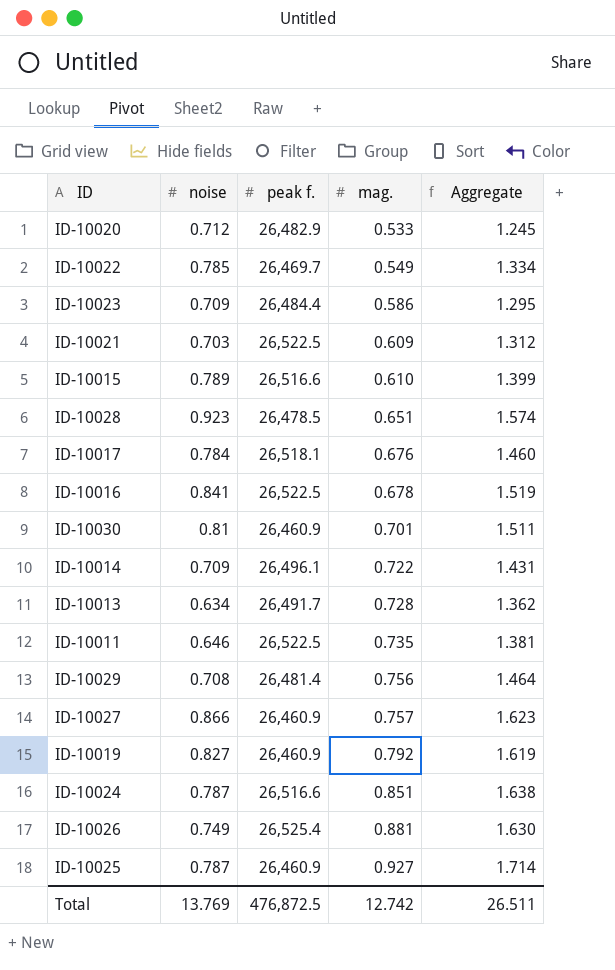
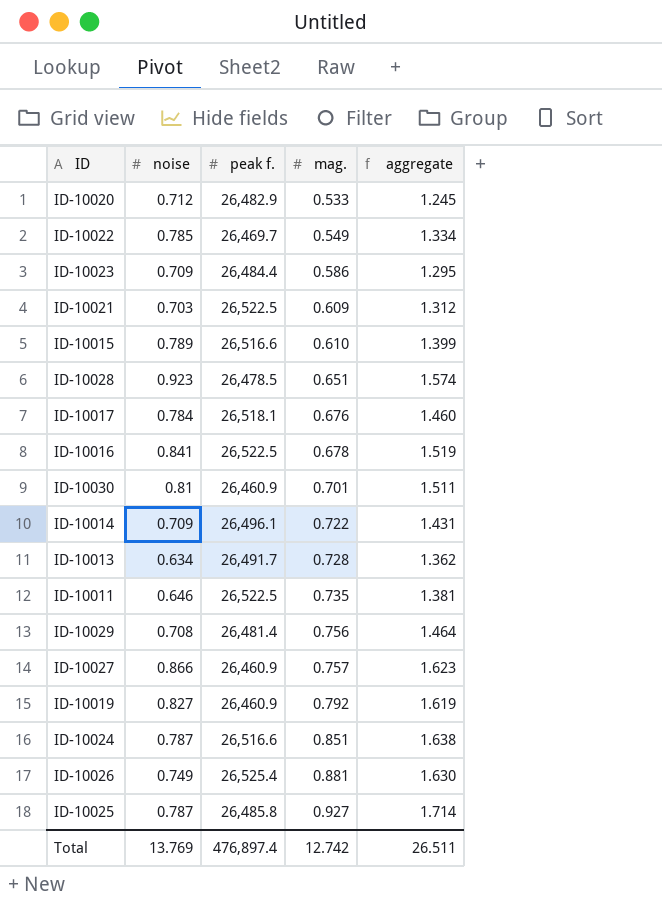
column name: Aggregate -> aggregate
ID-10025 | peak f.: 26,460.9 -> 26,485.8
Total | peak f.: 476,872.5 -> 476,897.4

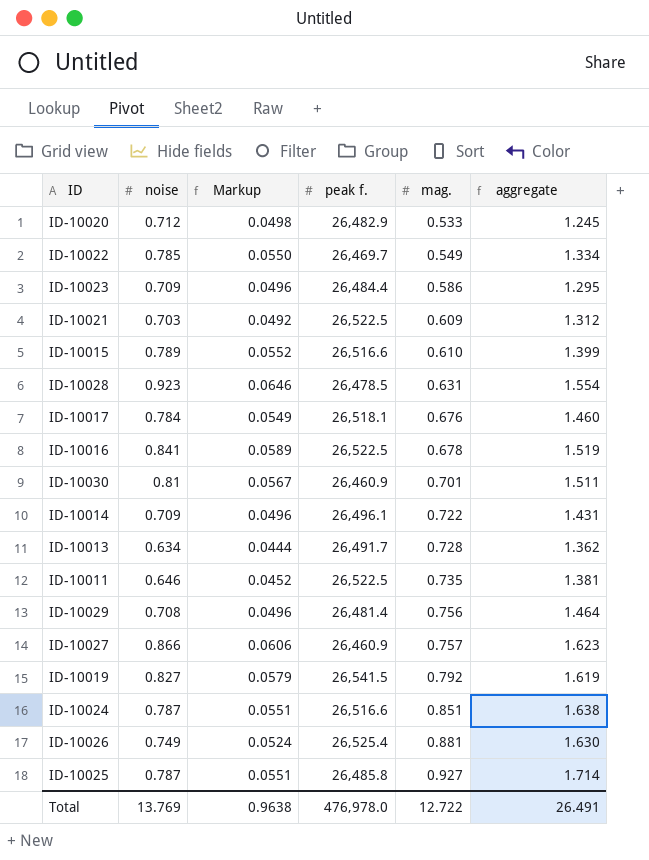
column Markup | formula: none -> [noise] * 0.07
ID-10028 | mag.: 0.651 -> 0.631
ID-10028 | aggregate: 1.574 -> 1.554
ID-10019 | peak f.: 26,460.9 -> 26,541.5
Total | peak f.: 476,897.4 -> 476,978.0
Total | mag.: 12.742 -> 12.722
Total | aggregate: 26.511 -> 26.491

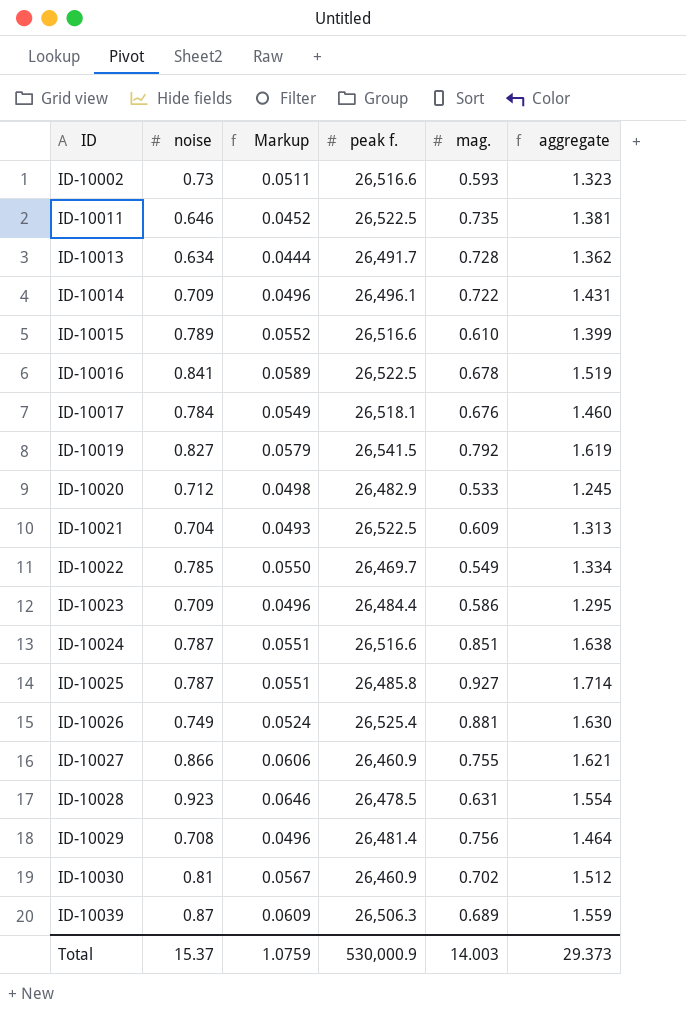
row order: mag. ascending -> ID ascending
row ID-10002: none -> 0.73 | 0.0511 | 26,516.6 | 0.593 | 1.323
ID-10021 | noise: 0.703 -> 0.704
ID-10021 | Markup: 0.0492 -> 0.0493
ID-10021 | aggregate: 1.312 -> 1.313
ID-10027 | mag.: 0.757 -> 0.755
ID-10027 | aggregate: 1.623 -> 1.621
ID-10030 | mag.: 0.701 -> 0.702
ID-10030 | aggregate: 1.511 -> 1.512
row ID-10039: none -> 0.87 | 0.0609 | 26,506.3 | 0.689 | 1.559
Total | noise: 13.769 -> 15.37
Total | Markup: 0.9638 -> 1.0759
Total | peak f.: 476,978.0 -> 530,000.9
Total | mag.: 12.722 -> 14.003
Total | aggregate: 26.491 -> 29.373

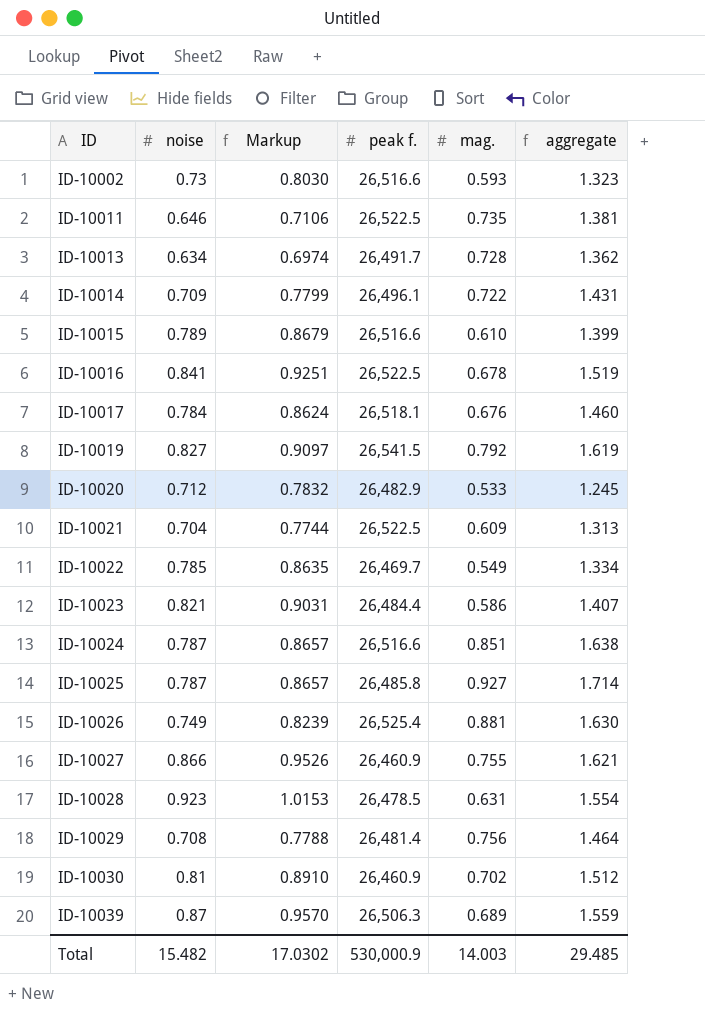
column Markup | formula: [noise] * 0.07 -> [noise] * 1.1
ID-10023 | noise: 0.709 -> 0.821
ID-10023 | aggregate: 1.295 -> 1.407
Total | noise: 15.37 -> 15.482
Total | Markup: 1.0759 -> 17.0302
Total | aggregate: 29.373 -> 29.485

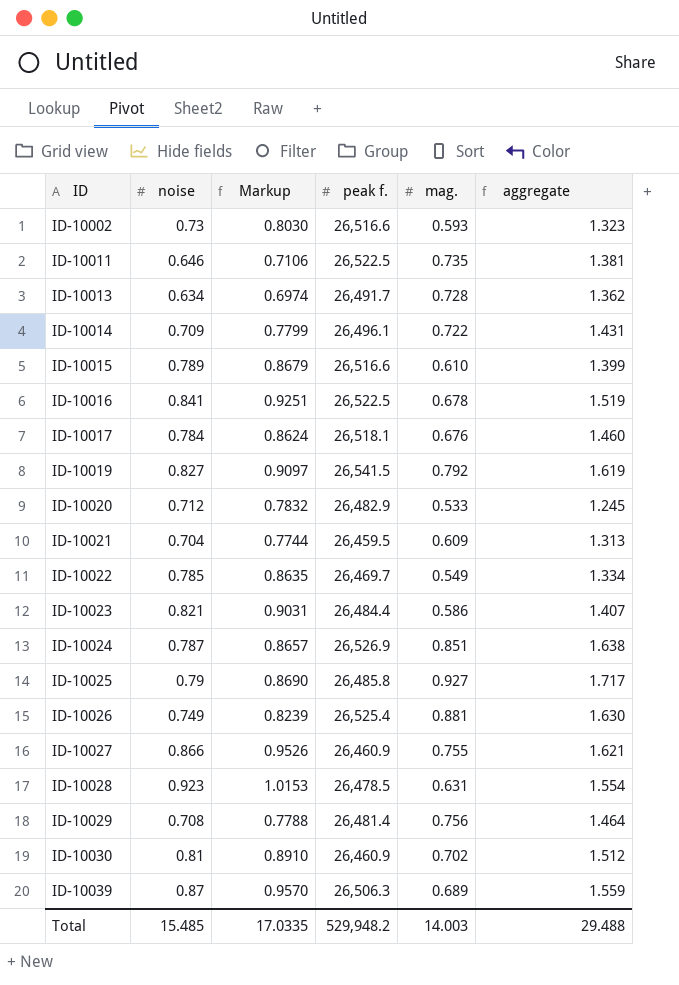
ID-10021 | peak f.: 26,522.5 -> 26,459.5
ID-10024 | peak f.: 26,516.6 -> 26,526.9
ID-10025 | noise: 0.787 -> 0.79
ID-10025 | Markup: 0.8657 -> 0.8690
ID-10025 | aggregate: 1.714 -> 1.717
Total | noise: 15.482 -> 15.485
Total | Markup: 17.0302 -> 17.0335
Total | peak f.: 530,000.9 -> 529,948.2
Total | aggregate: 29.485 -> 29.488

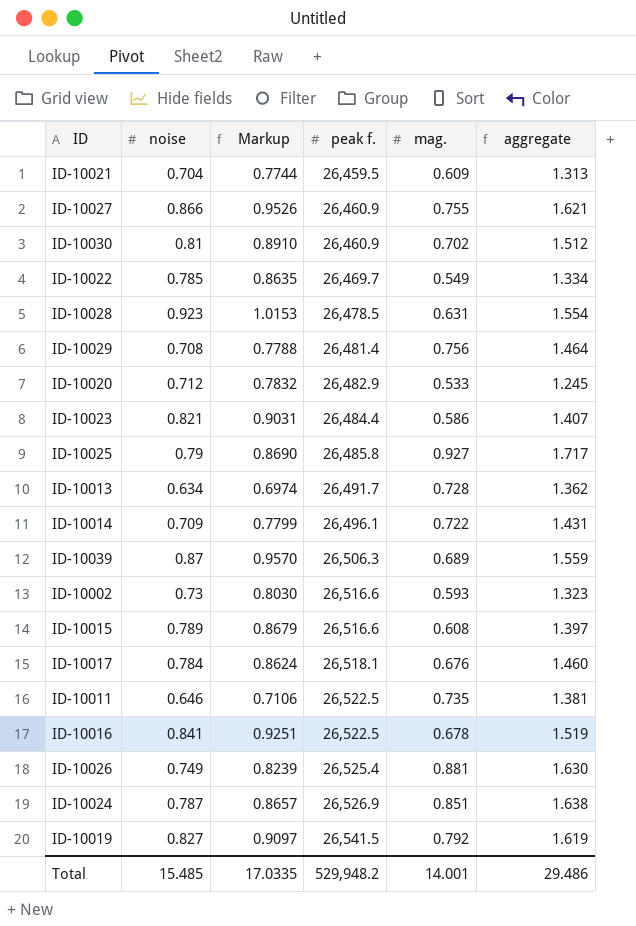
row order: ID ascending -> peak f. ascending
ID-10015 | mag.: 0.610 -> 0.608
ID-10015 | aggregate: 1.399 -> 1.397
Total | mag.: 14.003 -> 14.001
Total | aggregate: 29.488 -> 29.486

